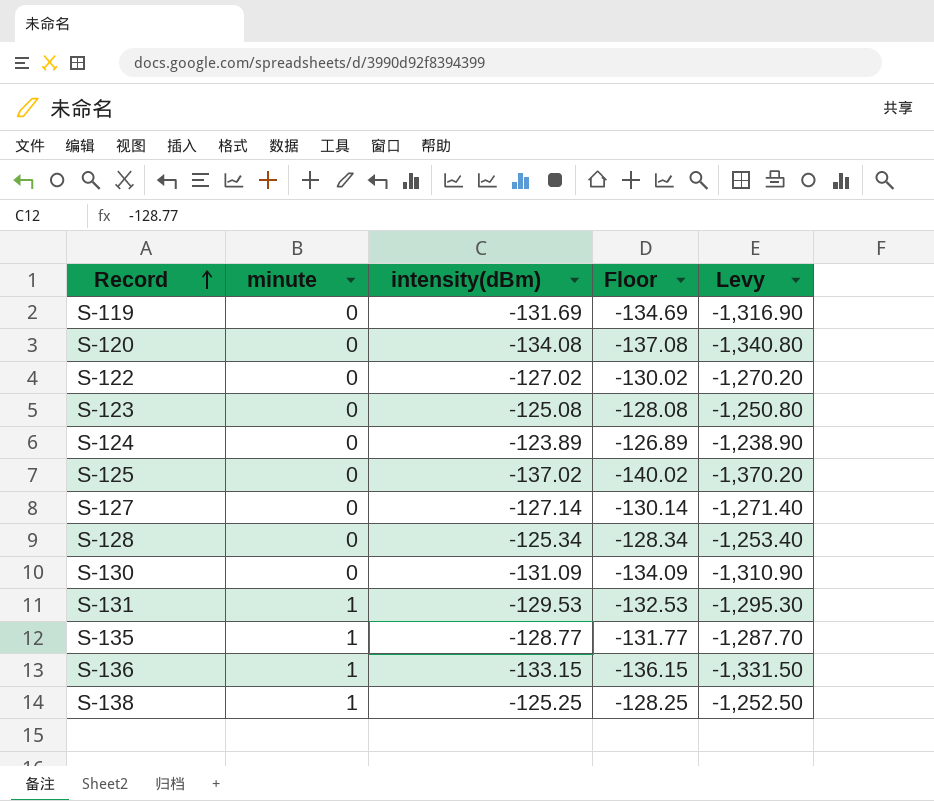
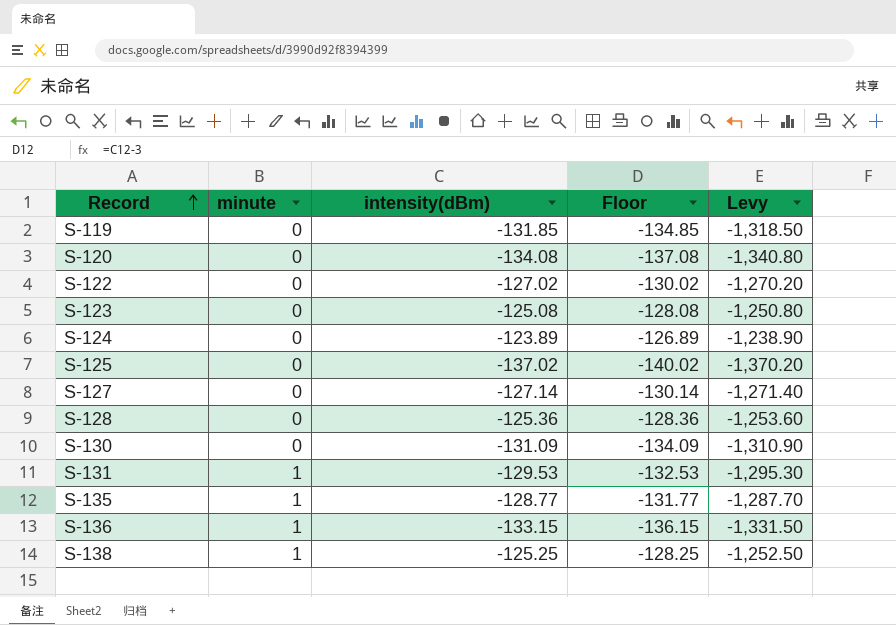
S-119 | intensity(dBm): -131.69 -> -131.85
S-119 | Floor: -134.69 -> -134.85
S-119 | Levy: -1,316.90 -> -1,318.50
S-128 | intensity(dBm): -125.34 -> -125.36
S-128 | Floor: -128.34 -> -128.36
S-128 | Levy: -1,253.40 -> -1,253.60

